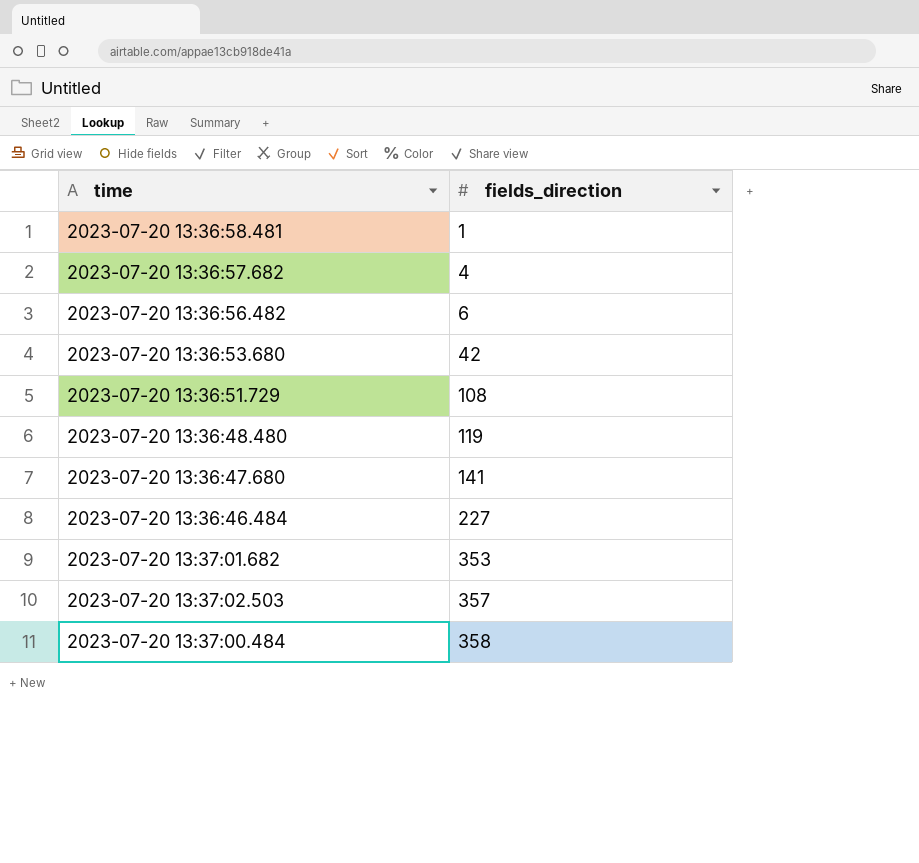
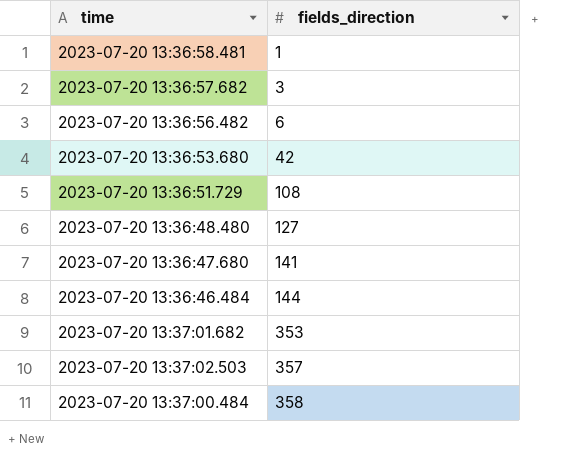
2023-07-20 13:36:57.682 | fields_direction: 4 -> 3
2023-07-20 13:36:48.480 | fields_direction: 119 -> 127
2023-07-20 13:36:46.484 | fields_direction: 227 -> 144

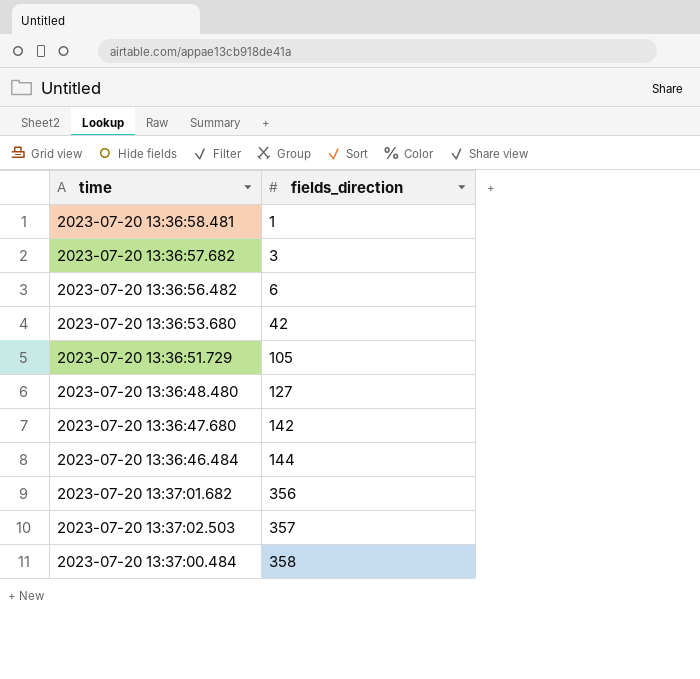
2023-07-20 13:36:51.729 | fields_direction: 108 -> 105
2023-07-20 13:36:47.680 | fields_direction: 141 -> 142
2023-07-20 13:37:01.682 | fields_direction: 353 -> 356

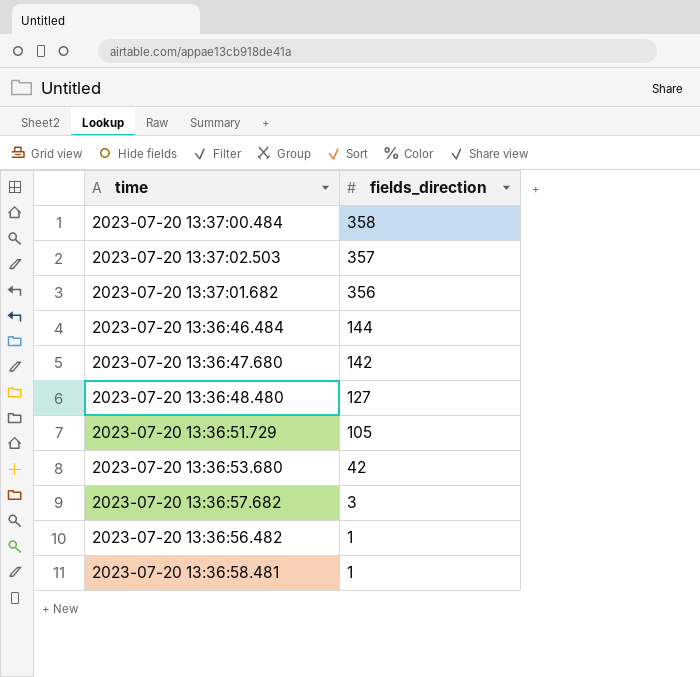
row order: fields_direction ascending -> fields_direction descending
2023-07-20 13:36:56.482 | fields_direction: 6 -> 1

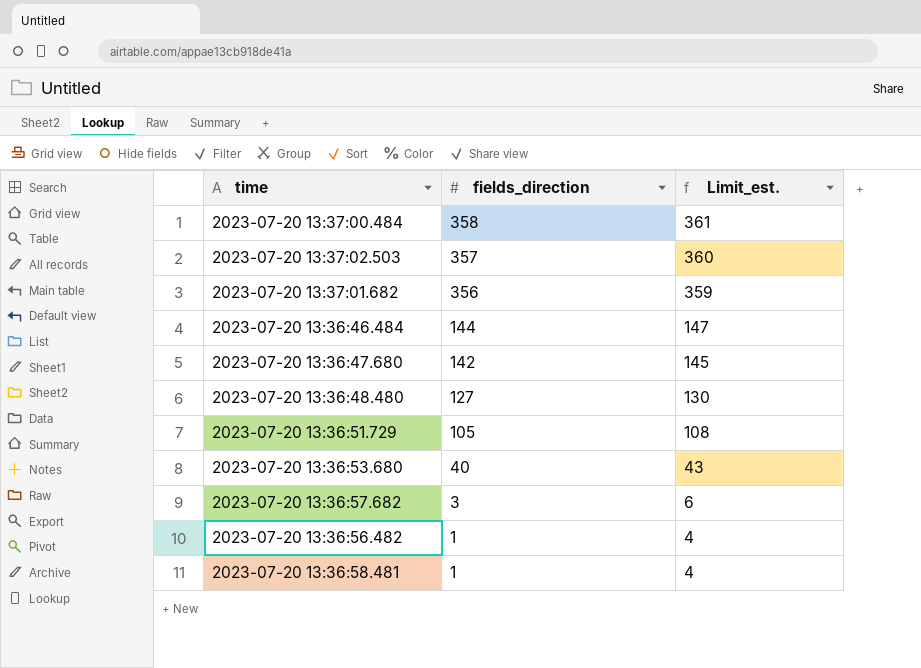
column Limit_est. | formula: none -> [fields_direction] + 3
2023-07-20 13:36:53.680 | fields_direction: 42 -> 40

